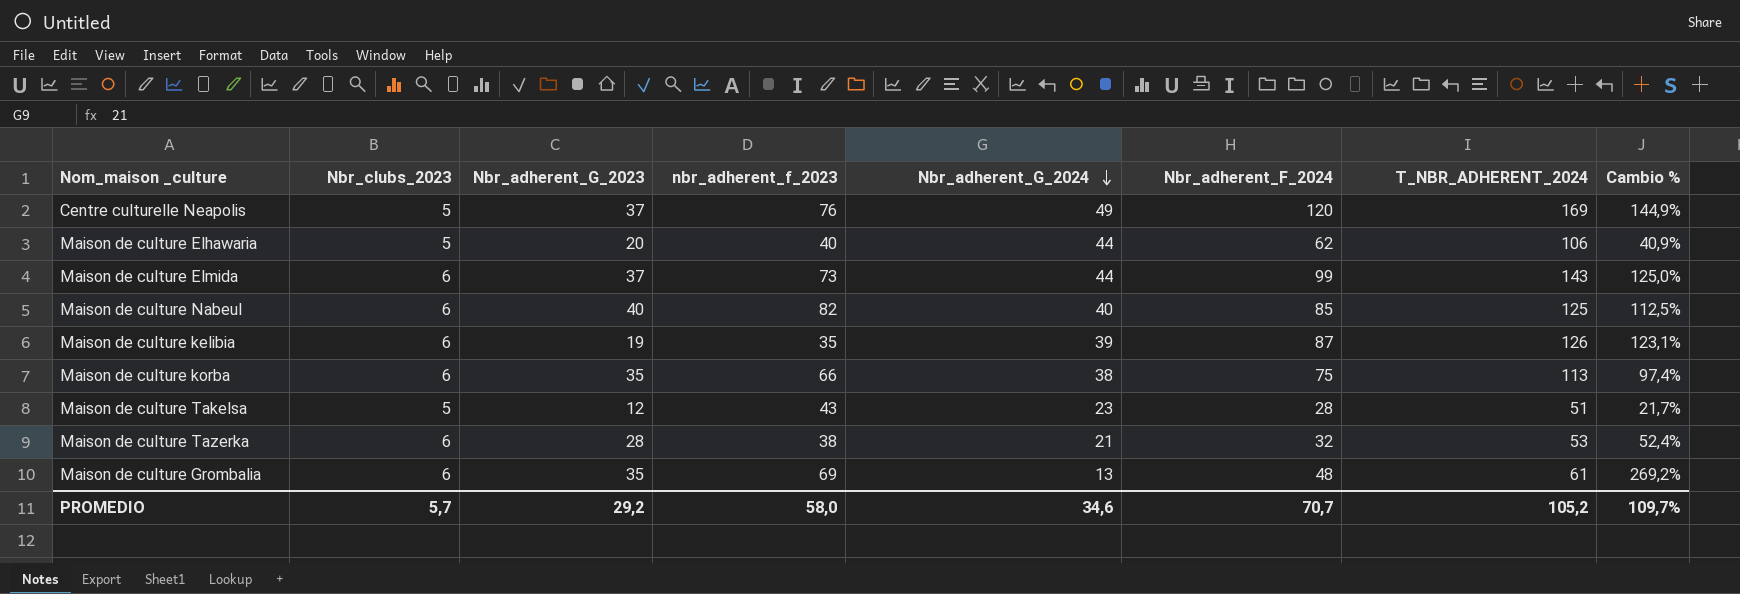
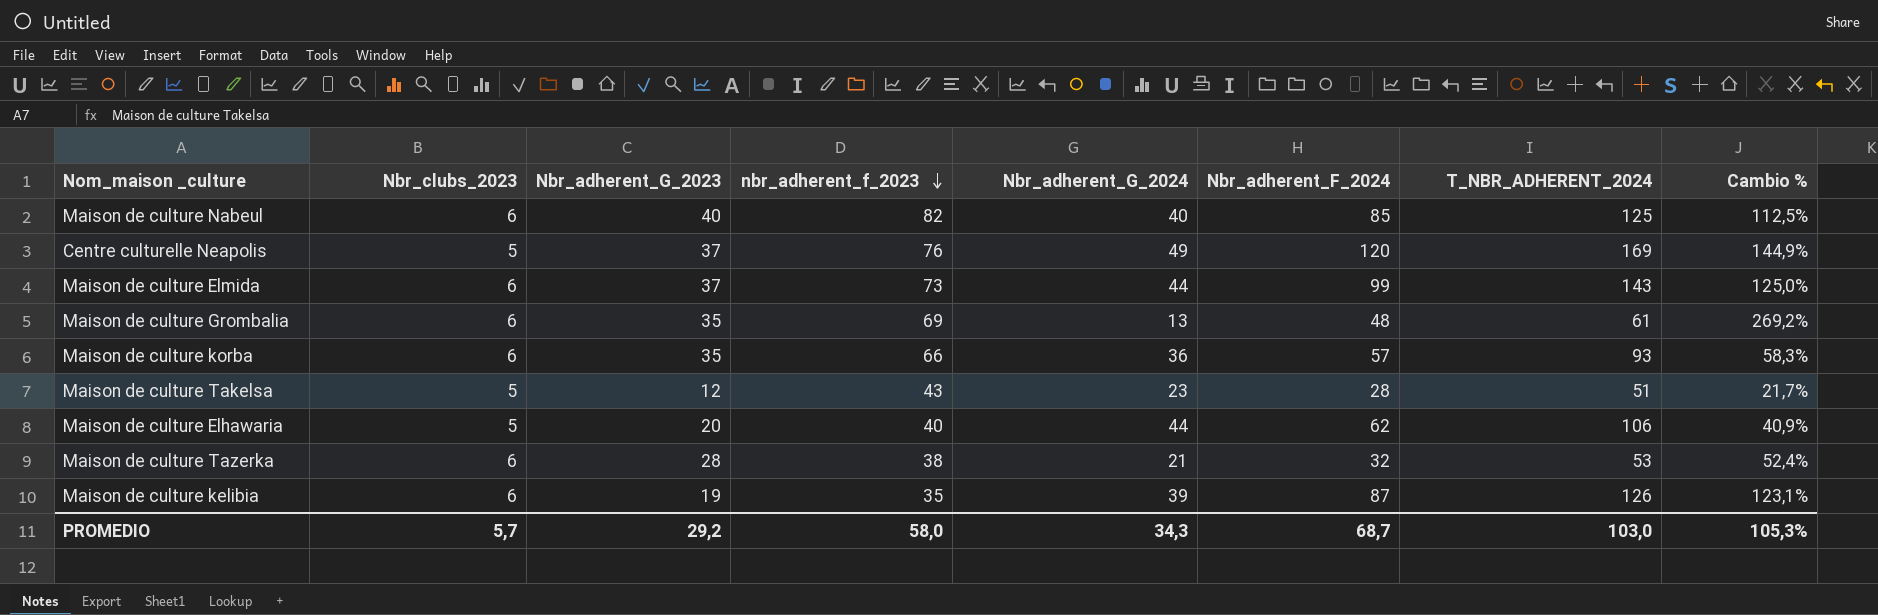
row order: Nbr_adherent_G_2024 descending -> nbr_adherent_f_2023 descending
Maison de culture korba | Nbr_adherent_G_2024: 38 -> 36
Maison de culture korba | Nbr_adherent_F_2024: 75 -> 57
Maison de culture korba | T_NBR_ADHERENT_2024: 113 -> 93
Maison de culture korba | Cambio %: 97,4% -> 58,3%
PROMEDIO | Nbr_adherent_G_2024: 34,6 -> 34,3
PROMEDIO | Nbr_adherent_F_2024: 70,7 -> 68,7
PROMEDIO | T_NBR_ADHERENT_2024: 105,2 -> 103,0
PROMEDIO | Cambio %: 109,7% -> 105,3%

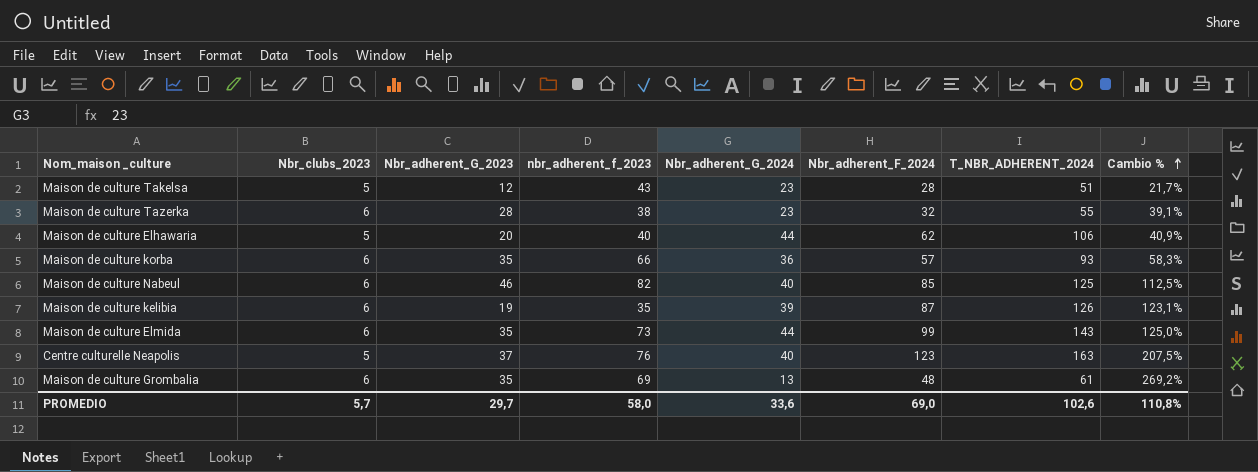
row order: nbr_adherent_f_2023 descending -> Cambio % ascending
Maison de culture Tazerka | Nbr_adherent_G_2024: 21 -> 23
Maison de culture Tazerka | T_NBR_ADHERENT_2024: 53 -> 55
Maison de culture Tazerka | Cambio %: 52,4% -> 39,1%
Maison de culture Nabeul | Nbr_adherent_G_2023: 40 -> 46
Maison de culture Elmida | Nbr_adherent_G_2023: 37 -> 35
Centre culturelle Neapolis | Nbr_adherent_G_2024: 49 -> 40
Centre culturelle Neapolis | Nbr_adherent_F_2024: 120 -> 123
Centre culturelle Neapolis | T_NBR_ADHERENT_2024: 169 -> 163
Centre culturelle Neapolis | Cambio %: 144,9% -> 207,5%
PROMEDIO | Nbr_adherent_G_2023: 29,2 -> 29,7
PROMEDIO | Nbr_adherent_G_2024: 34,3 -> 33,6
PROMEDIO | Nbr_adherent_F_2024: 68,7 -> 69,0
PROMEDIO | T_NBR_ADHERENT_2024: 103,0 -> 102,6
PROMEDIO | Cambio %: 105,3% -> 110,8%

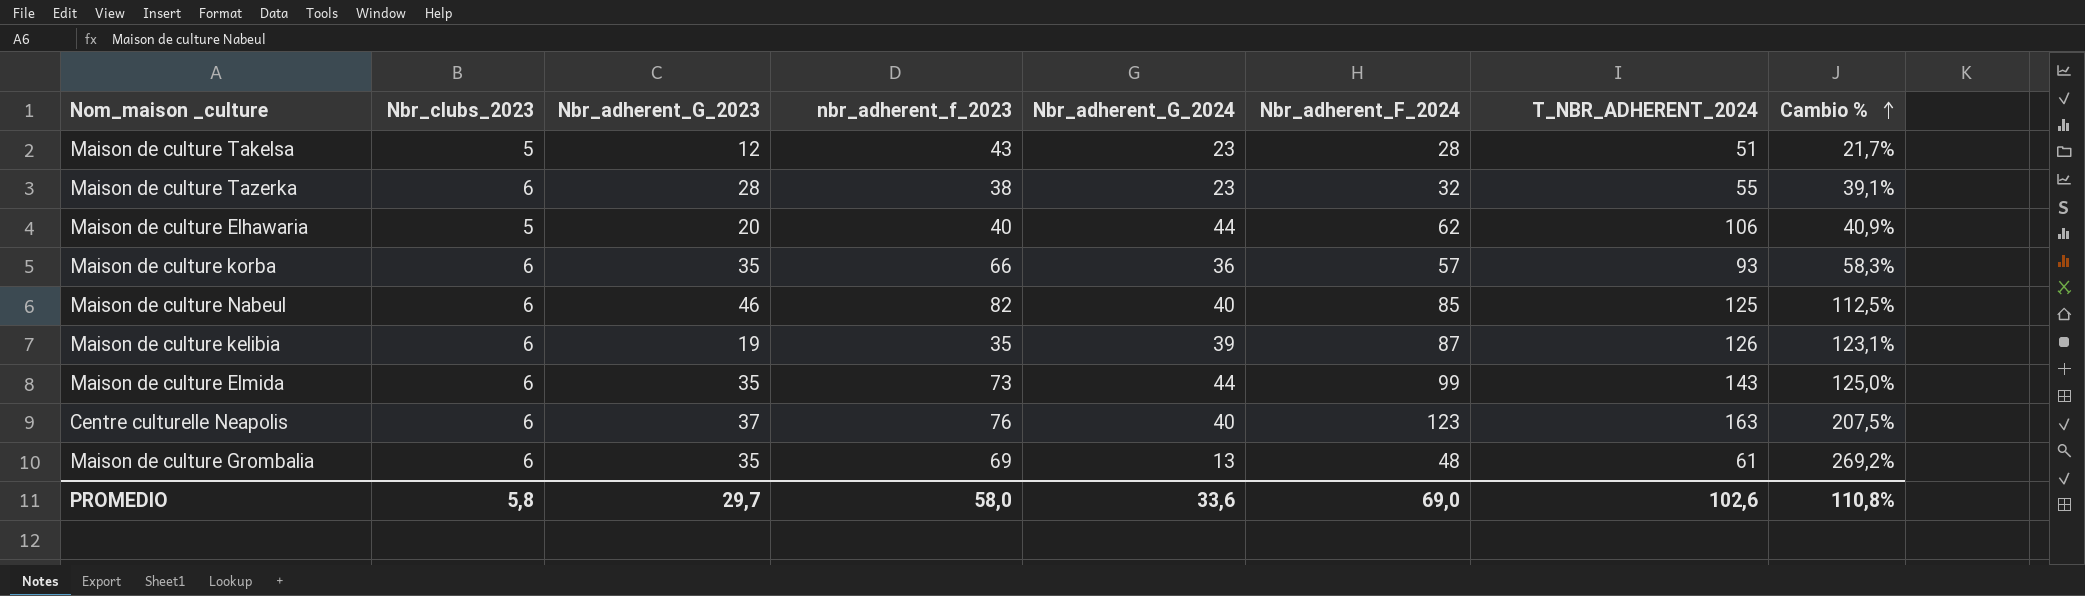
Centre culturelle Neapolis | Nbr_clubs_2023: 5 -> 6
PROMEDIO | Nbr_clubs_2023: 5,7 -> 5,8

